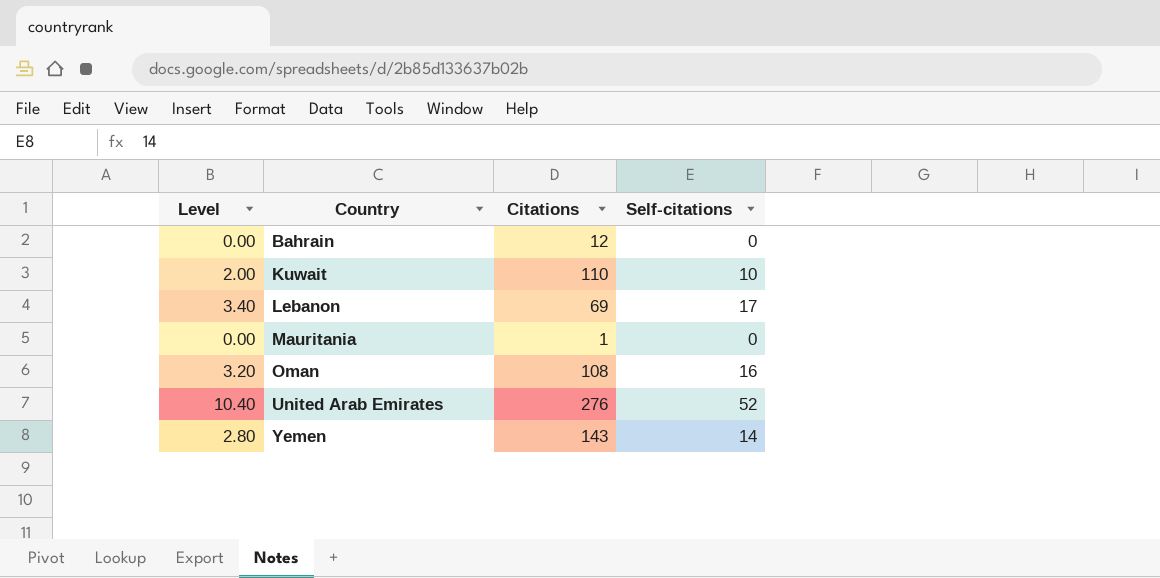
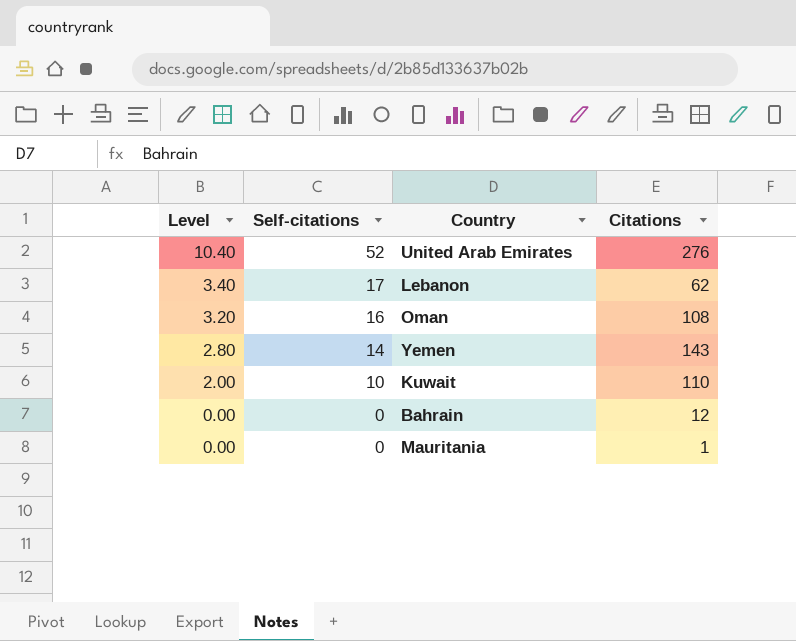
row order: Country ascending -> Level descending
column Self-citations | position: 4 -> 2
Lebanon | Citations: 69 -> 62

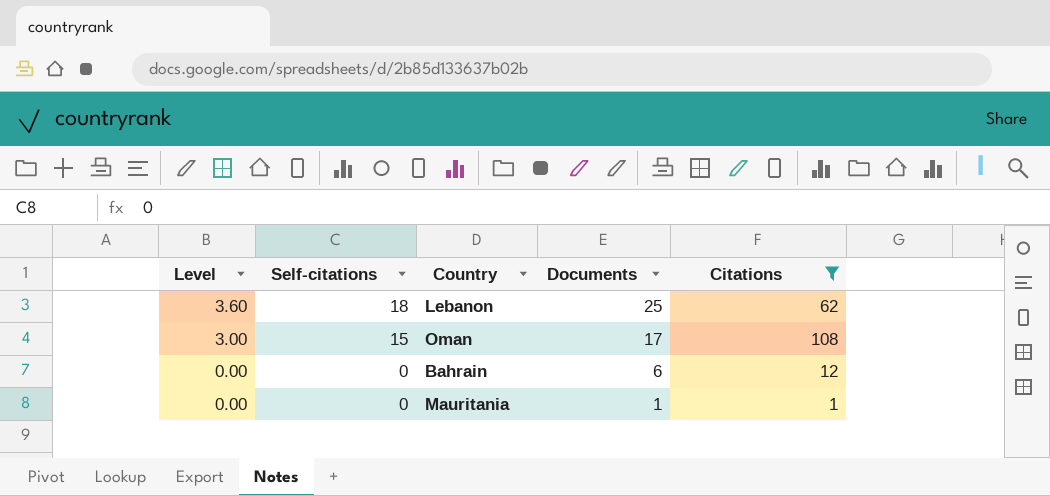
filter: none -> Citations <= 108
column Documents | position: none -> 4
Lebanon | Level: 3.40 -> 3.60
Lebanon | Self-citations: 17 -> 18
Oman | Level: 3.20 -> 3.00
Oman | Self-citations: 16 -> 15

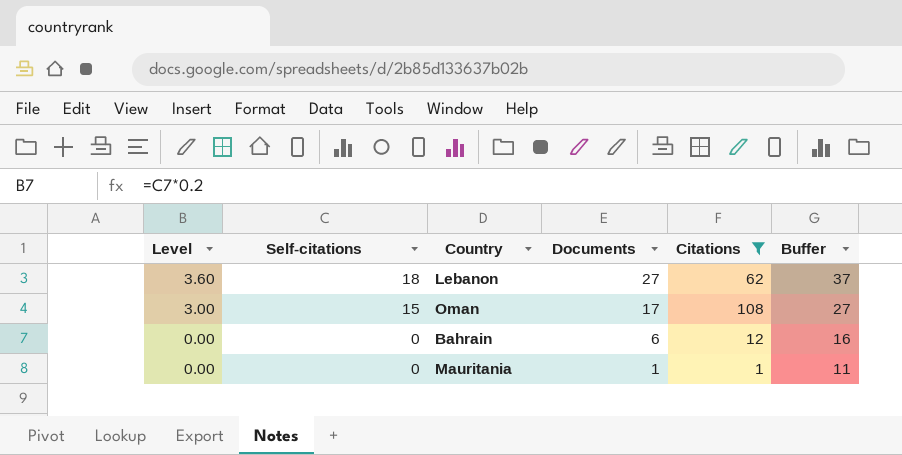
column Buffer | formula: none -> [Documents] + 10
Lebanon | Documents: 25 -> 27

